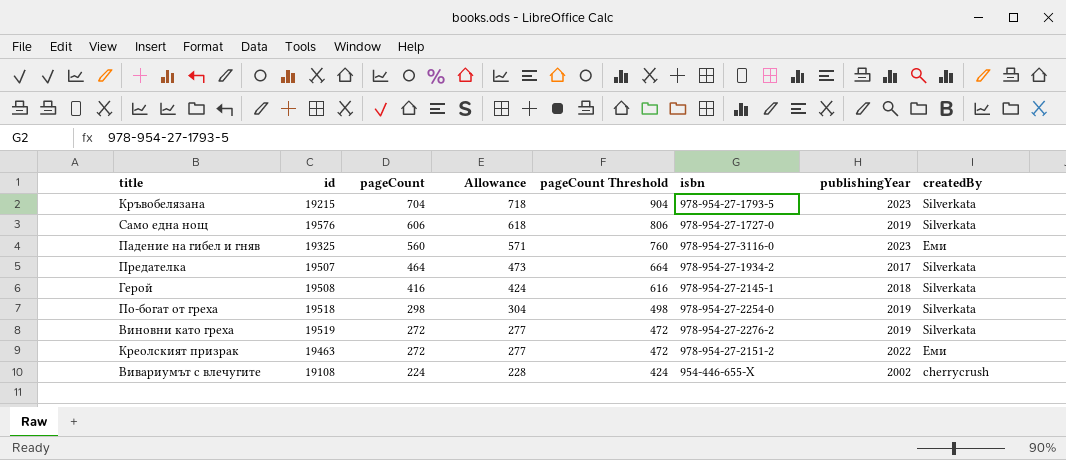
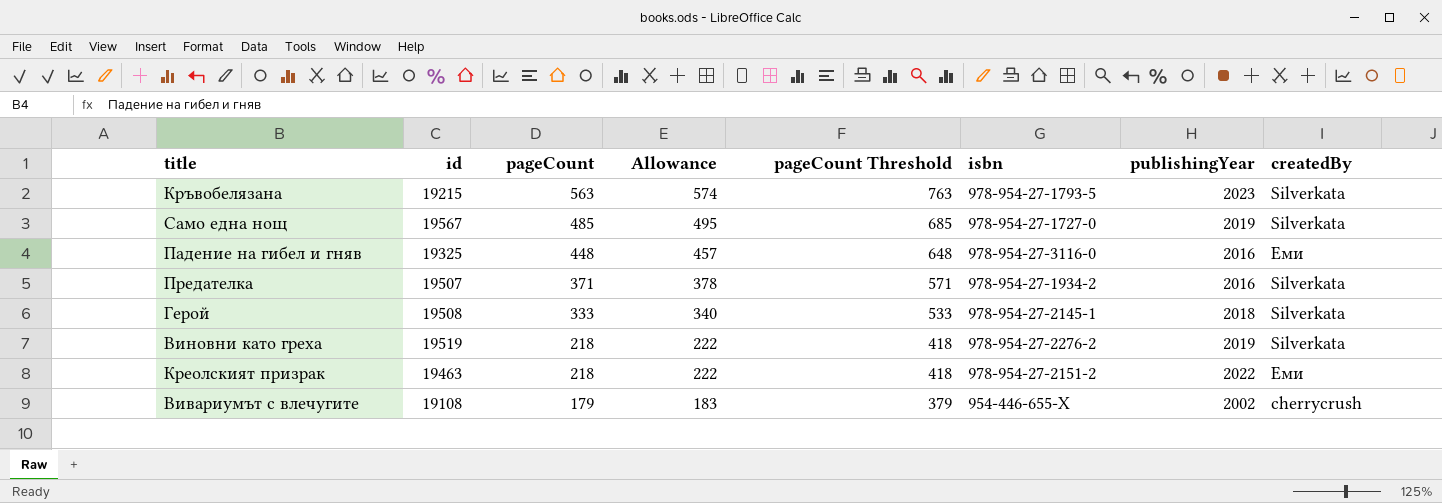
row По-богат от греха: 19518 | 298 | 304 | 498 | 978-954-27-2254-0 | 2019 | Silverkata -> none
Кръвобелязана | pageCount: 704 -> 563
Кръвобелязана | Allowance: 718 -> 574
Кръвобелязана | pageCount Threshold: 904 -> 763
Само една нощ | id: 19576 -> 19567
Само една нощ | pageCount: 606 -> 485
Само една нощ | Allowance: 618 -> 495
Само една нощ | pageCount Threshold: 806 -> 685
Падение на гибел и гняв | pageCount: 560 -> 448
Падение на гибел и гняв | Allowance: 571 -> 457
Падение на гибел и гняв | pageCount Threshold: 760 -> 648
Падение на гибел и гняв | publishingYear: 2023 -> 2016
Предателка | pageCount: 464 -> 371
Предателка | Allowance: 473 -> 378
Предателка | pageCount Threshold: 664 -> 571
Предателка | publishingYear: 2017 -> 2016
Герой | pageCount: 416 -> 333
Герой | Allowance: 424 -> 340
Герой | pageCount Threshold: 616 -> 533
Виновни като греха | pageCount: 272 -> 218
Виновни като греха | Allowance: 277 -> 222
Виновни като греха | pageCount Threshold: 472 -> 418
Креолският призрак | pageCount: 272 -> 218
Креолският призрак | Allowance: 277 -> 222
Креолският призрак | pageCount Threshold: 472 -> 418
Вивариумът с влечугите | pageCount: 224 -> 179
Вивариумът с влечугите | Allowance: 228 -> 183
Вивариумът с влечугите | pageCount Threshold: 424 -> 379

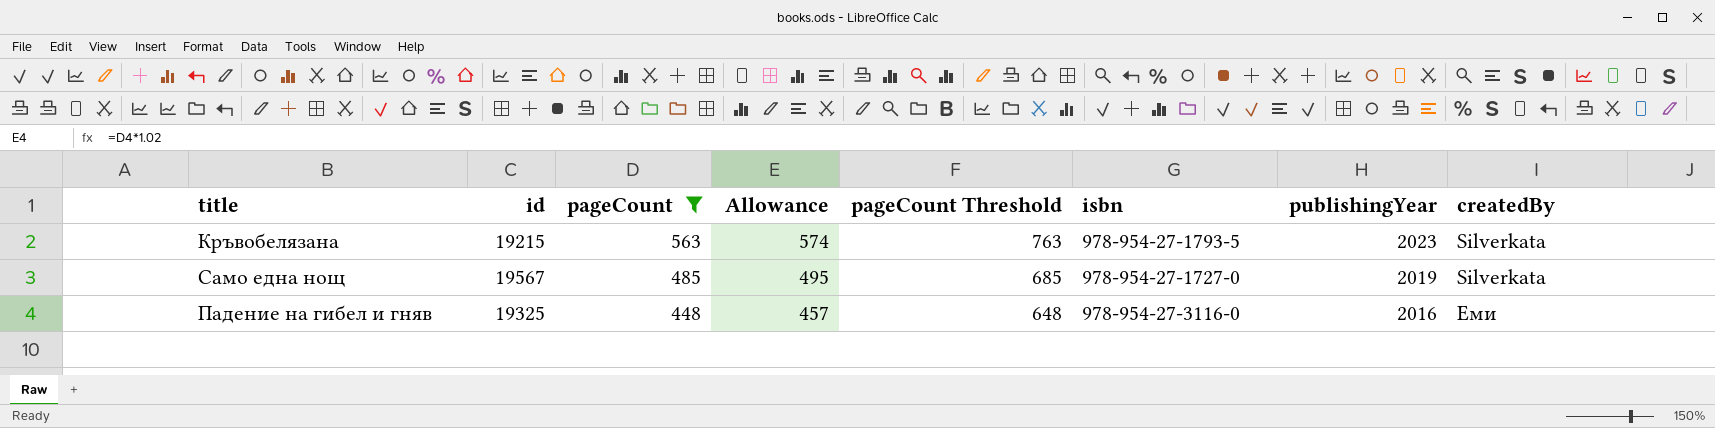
filter: none -> pageCount >= 448

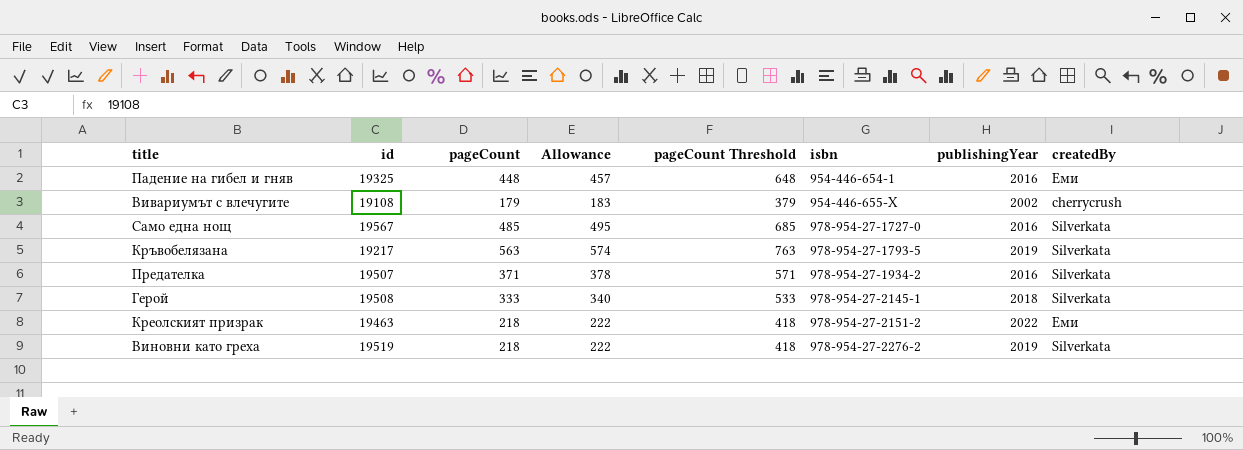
filter: pageCount >= 448 -> none
row order: pageCount descending -> isbn ascending
Падение на гибел и гняв | isbn: 978-954-27-3116-0 -> 954-446-654-1
Само една нощ | publishingYear: 2019 -> 2016
Кръвобелязана | id: 19215 -> 19217
Кръвобелязана | publishingYear: 2023 -> 2019

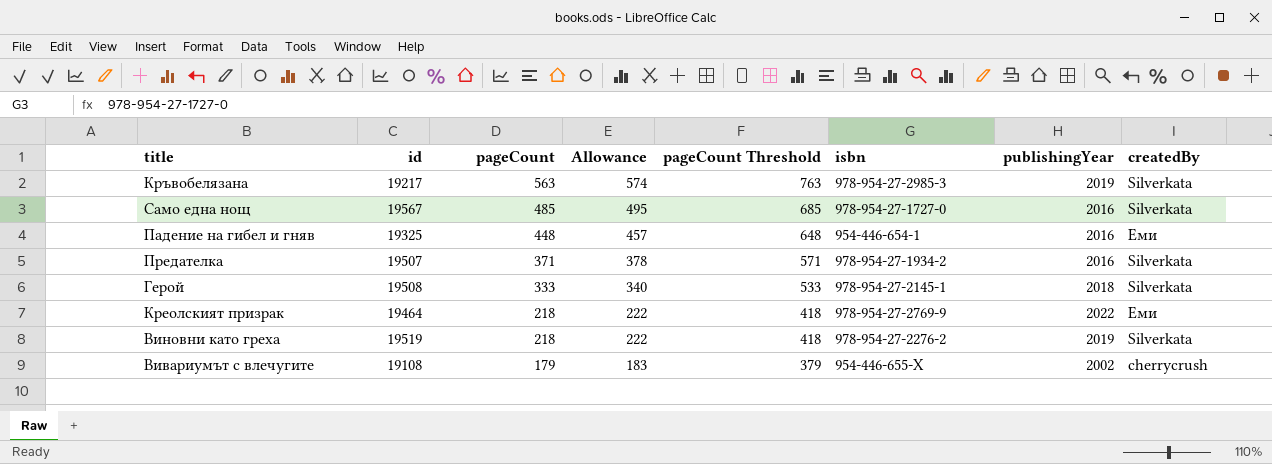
row order: isbn ascending -> pageCount descending
Кръвобелязана | isbn: 978-954-27-1793-5 -> 978-954-27-2985-3
Креолският призрак | id: 19463 -> 19464
Креолският призрак | isbn: 978-954-27-2151-2 -> 978-954-27-2769-9

